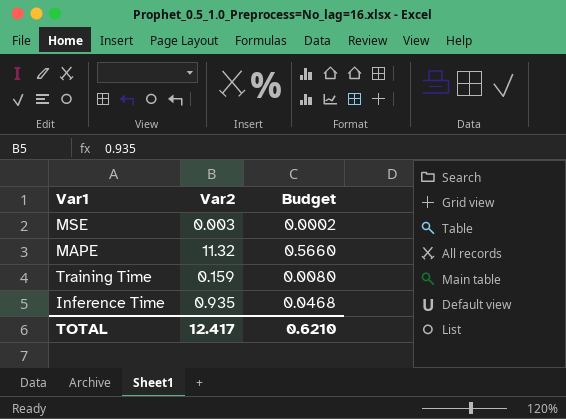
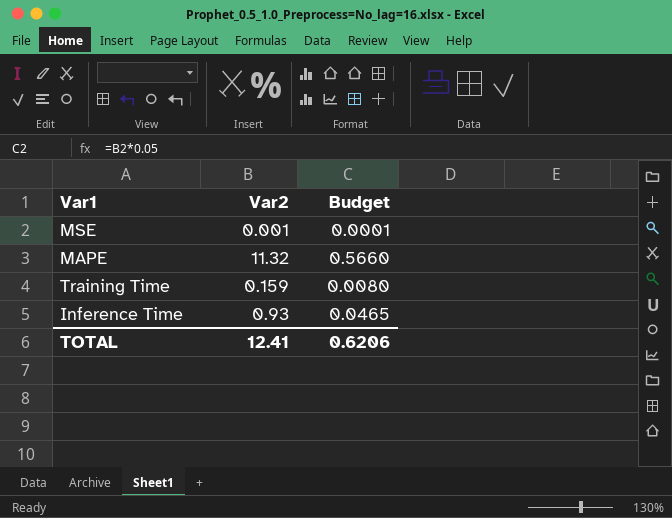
MSE | Var2: 0.003 -> 0.001
MSE | Budget: 0.0002 -> 0.0001
Inference Time | Var2: 0.935 -> 0.93
Inference Time | Budget: 0.0468 -> 0.0465
TOTAL | Var2: 12.417 -> 12.41
TOTAL | Budget: 0.6210 -> 0.6206

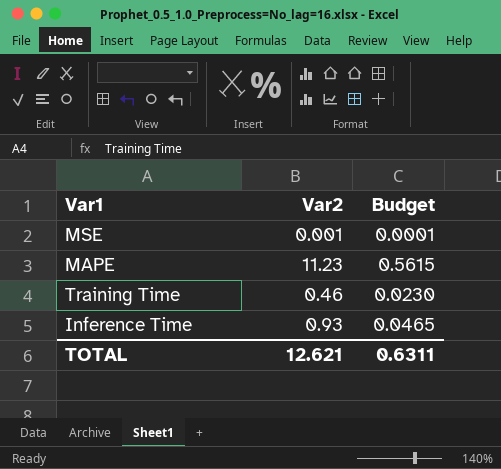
MAPE | Var2: 11.32 -> 11.23
MAPE | Budget: 0.5660 -> 0.5615
Training Time | Var2: 0.159 -> 0.46
Training Time | Budget: 0.0080 -> 0.0230
TOTAL | Var2: 12.41 -> 12.621
TOTAL | Budget: 0.6206 -> 0.6311

